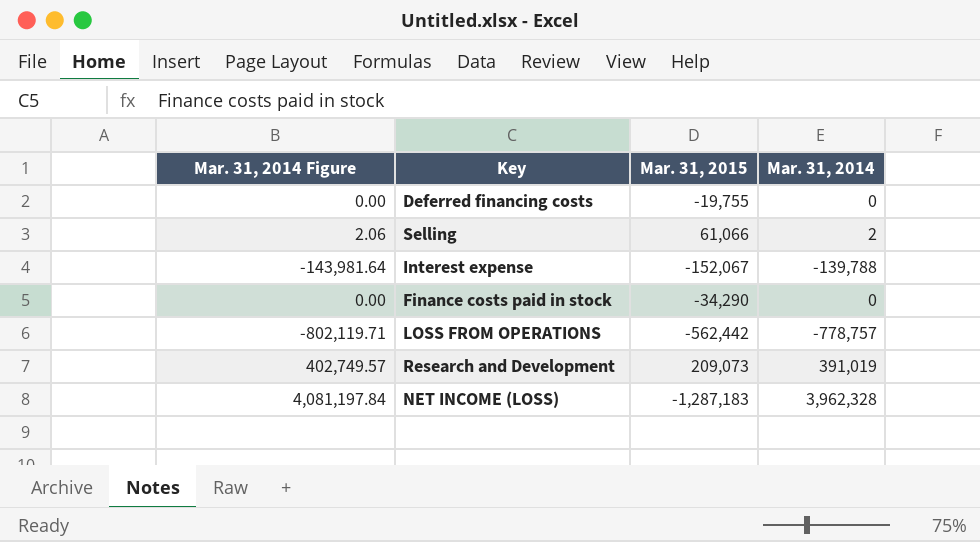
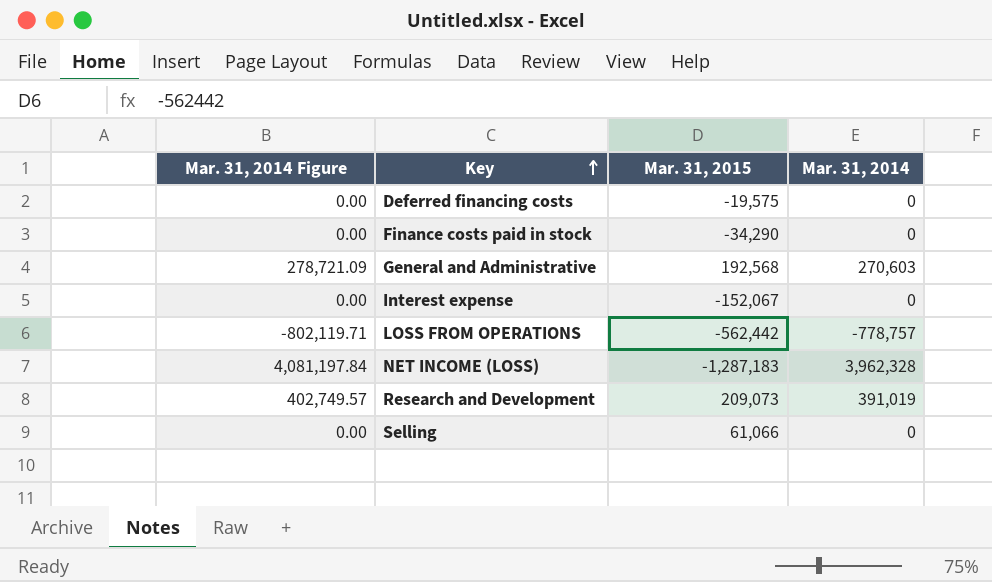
row order: none -> Key ascending
Deferred financing costs | Mar. 31, 2015: -19,755 -> -19,575
row General and Administrative: none -> 278,721.09 | 192,568 | 270,603
Interest expense | Mar. 31, 2014 Figure: -143,981.64 -> 0.00
Interest expense | Mar. 31, 2014: -139,788 -> 0
Selling | Mar. 31, 2014 Figure: 2.06 -> 0.00
Selling | Mar. 31, 2014: 2 -> 0

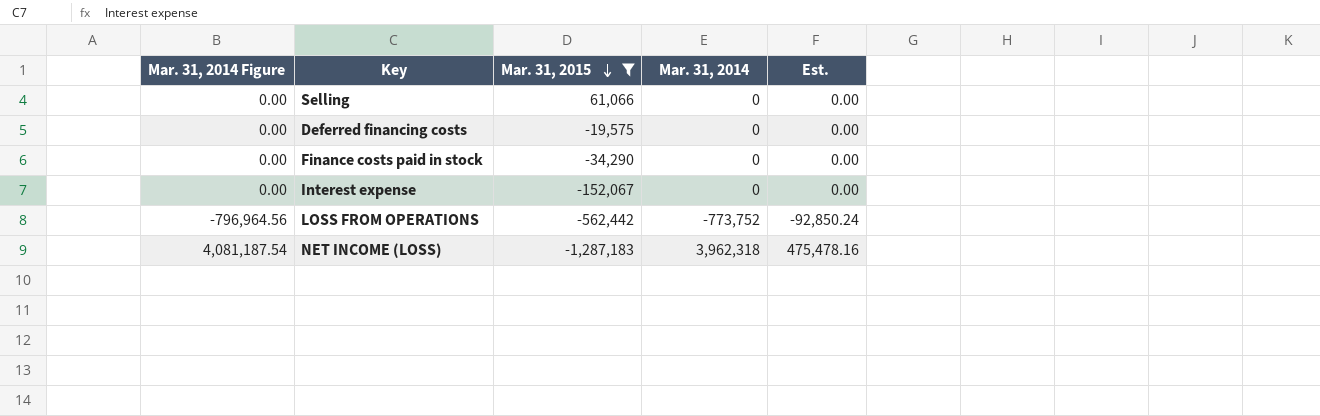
filter: none -> Mar. 31, 2015 <= 61,066
row order: Key ascending -> Mar. 31, 2015 descending
column Est. | formula: none -> [Mar. 31, 2014] * 0.12
LOSS FROM OPERATIONS | Mar. 31, 2014 Figure: -802,119.71 -> -796,964.56
LOSS FROM OPERATIONS | Mar. 31, 2014: -778,757 -> -773,752
NET INCOME (LOSS) | Mar. 31, 2014 Figure: 4,081,197.84 -> 4,081,187.54
NET INCOME (LOSS) | Mar. 31, 2014: 3,962,328 -> 3,962,318

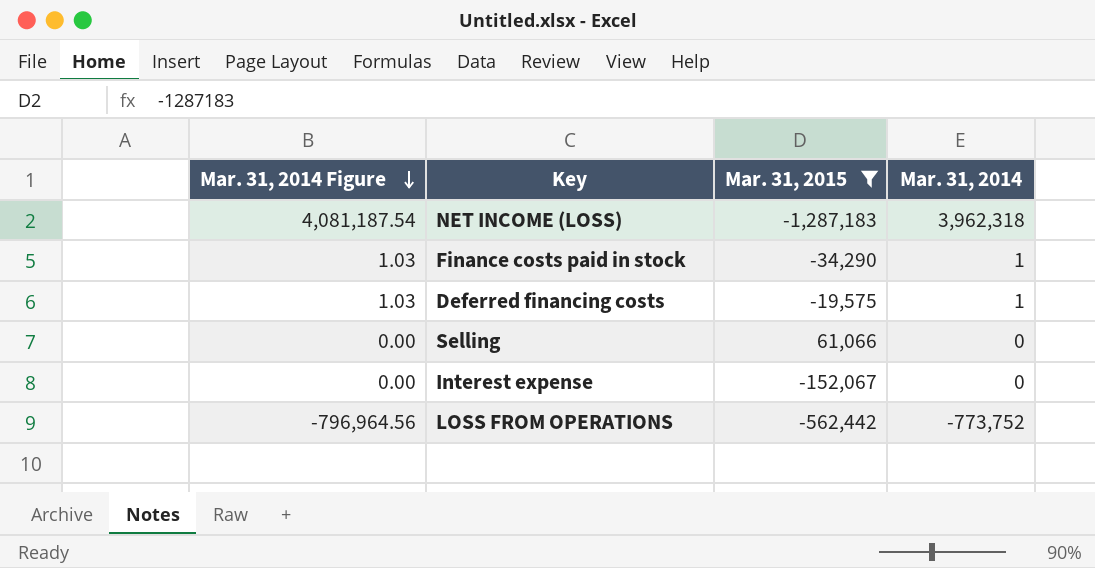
row order: Mar. 31, 2015 descending -> Mar. 31, 2014 Figure descending
column Est. | formula: [Mar. 31, 2014] * 0.12 -> none
Finance costs paid in stock | Mar. 31, 2014 Figure: 0.00 -> 1.03
Finance costs paid in stock | Mar. 31, 2014: 0 -> 1
Deferred financing costs | Mar. 31, 2014 Figure: 0.00 -> 1.03
Deferred financing costs | Mar. 31, 2014: 0 -> 1

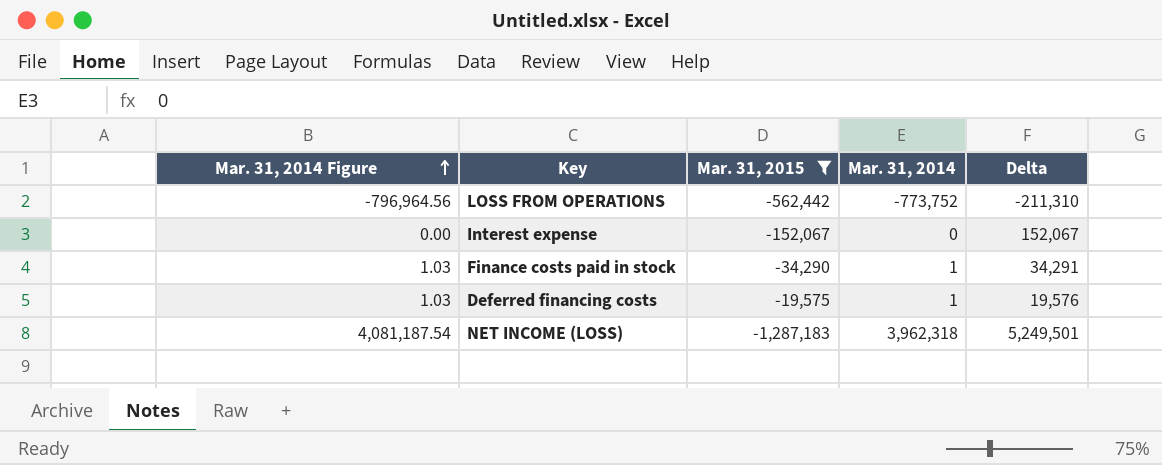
row order: Mar. 31, 2014 Figure descending -> Mar. 31, 2014 Figure ascending
column Delta | formula: none -> [Mar. 31, 2014] - [Mar. 31, 2015]
row Selling: 0.00 | 61,066 | 0 -> none

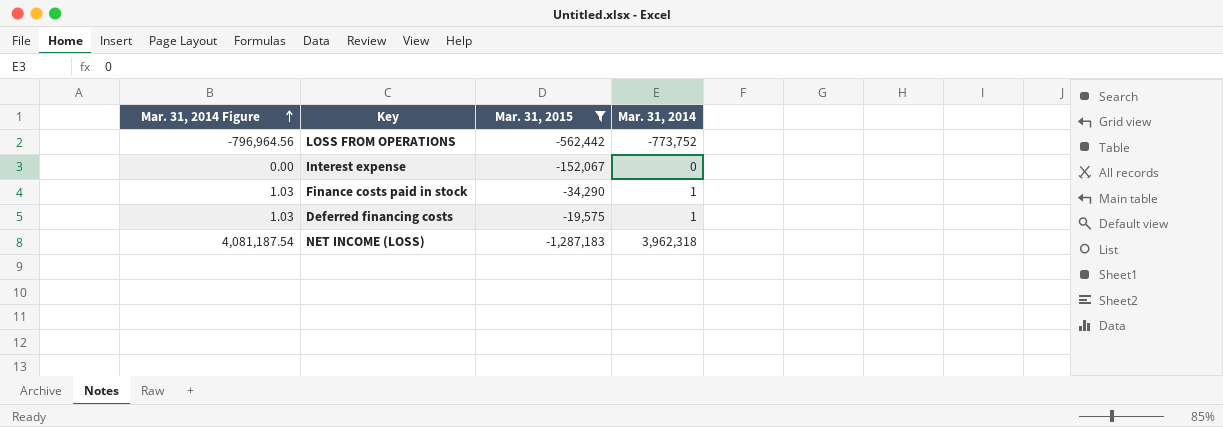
column Delta | formula: [Mar. 31, 2014] - [Mar. 31, 2015] -> none

